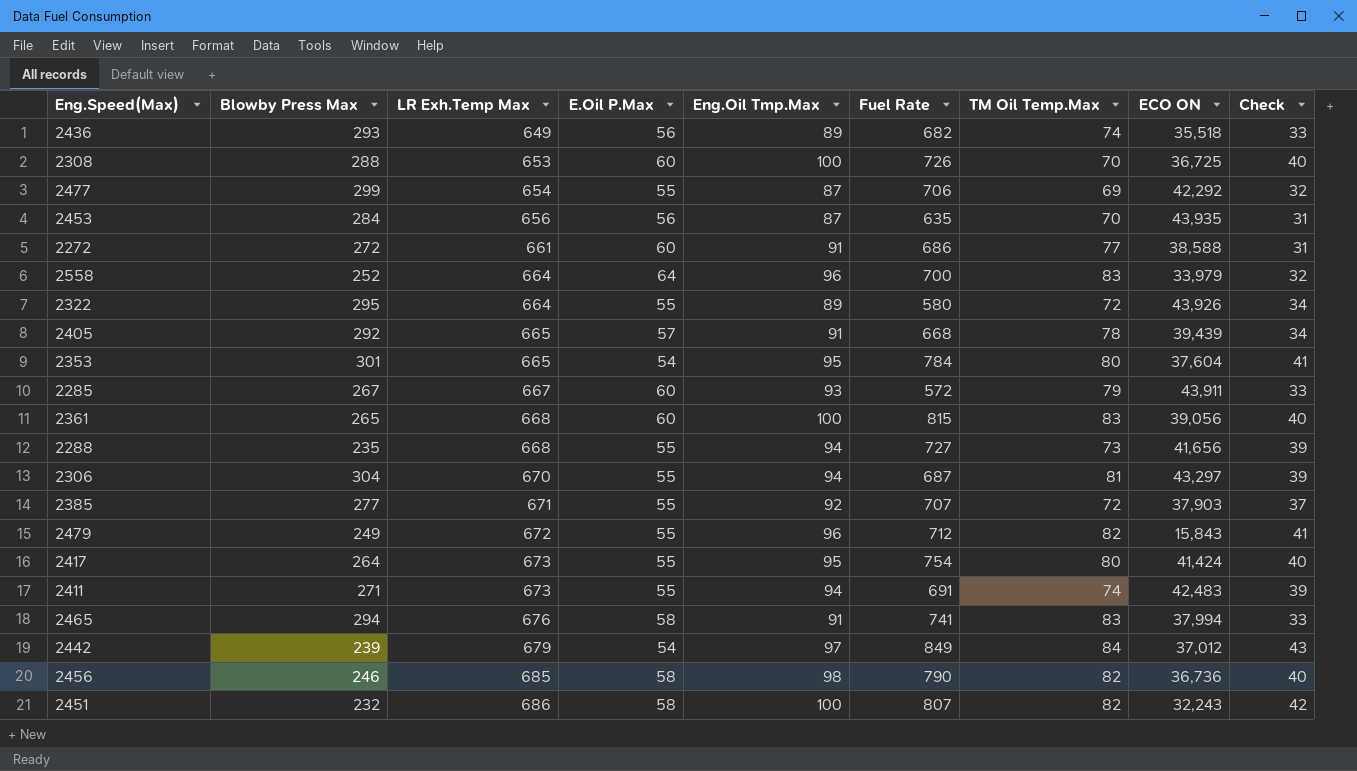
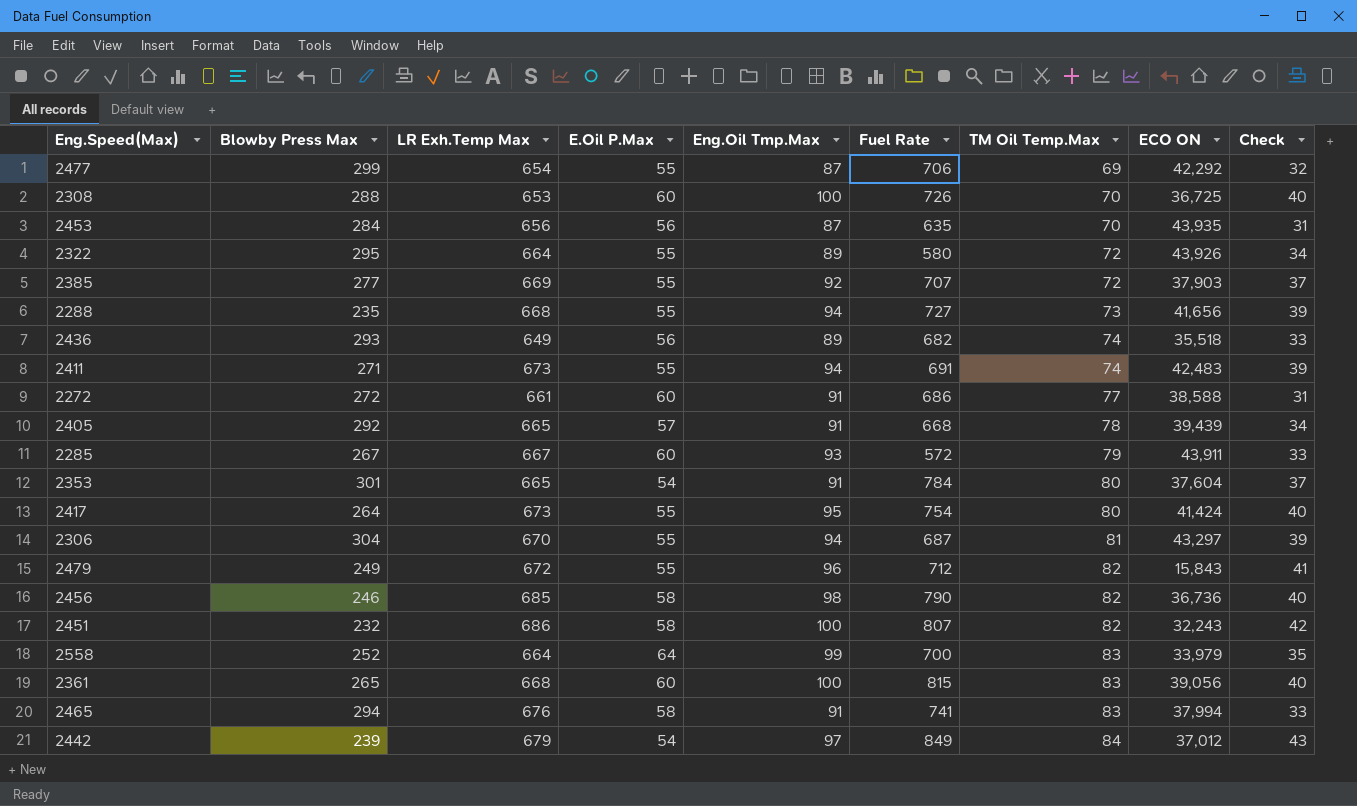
row order: LR Exh.Temp Max ascending -> TM Oil Temp.Max ascending
2385 | LR Exh.Temp Max: 671 -> 669
2353 | Eng.Oil Tmp.Max: 95 -> 91
2353 | Check: 41 -> 37
2558 | Eng.Oil Tmp.Max: 96 -> 99
2558 | Check: 32 -> 35

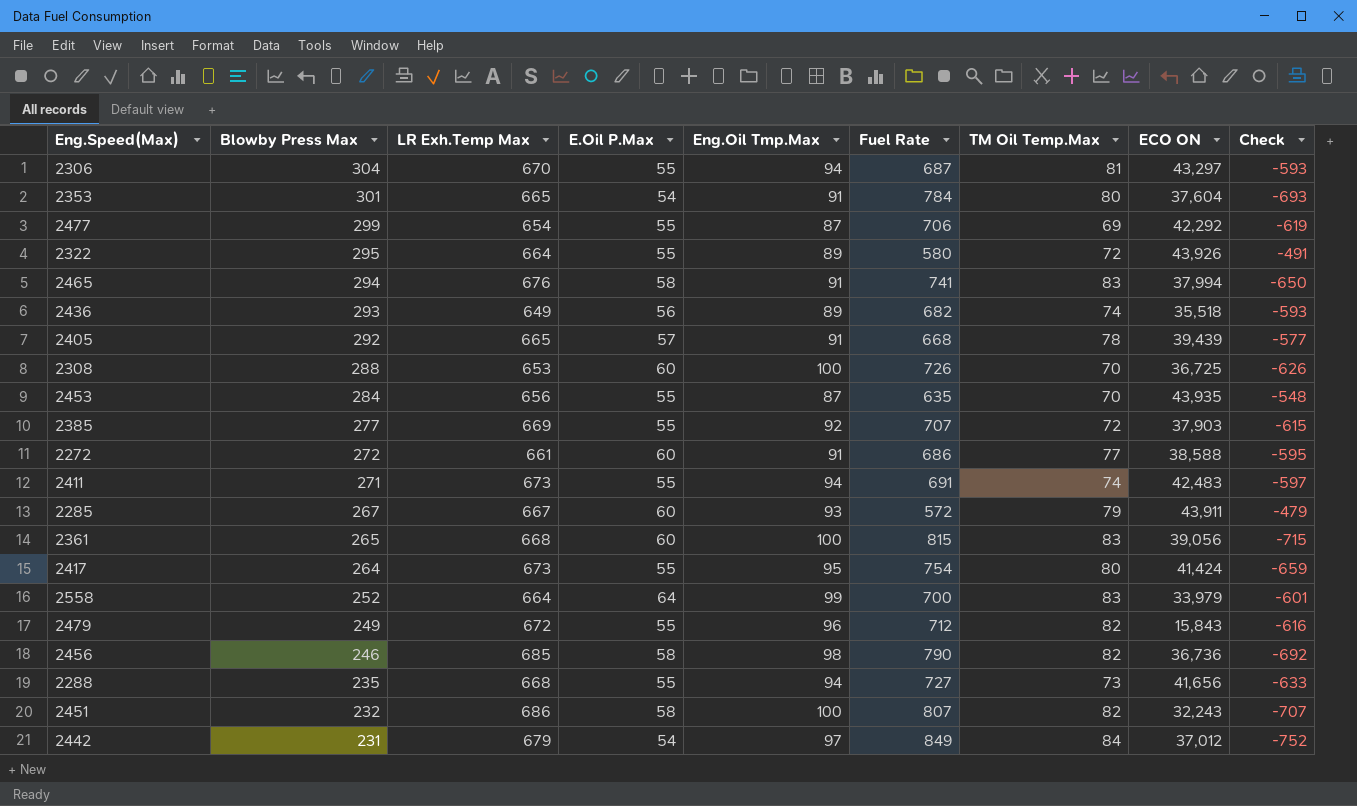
row order: TM Oil Temp.Max ascending -> Blowby Press Max descending
column Check | formula: [Eng.Oil Tmp.Max] - [E.Oil P.Max] -> [Eng.Oil Tmp.Max] - [Fuel Rate]
2453 | E.Oil P.Max: 56 -> 55
2442 | Blowby Press Max: 239 -> 231

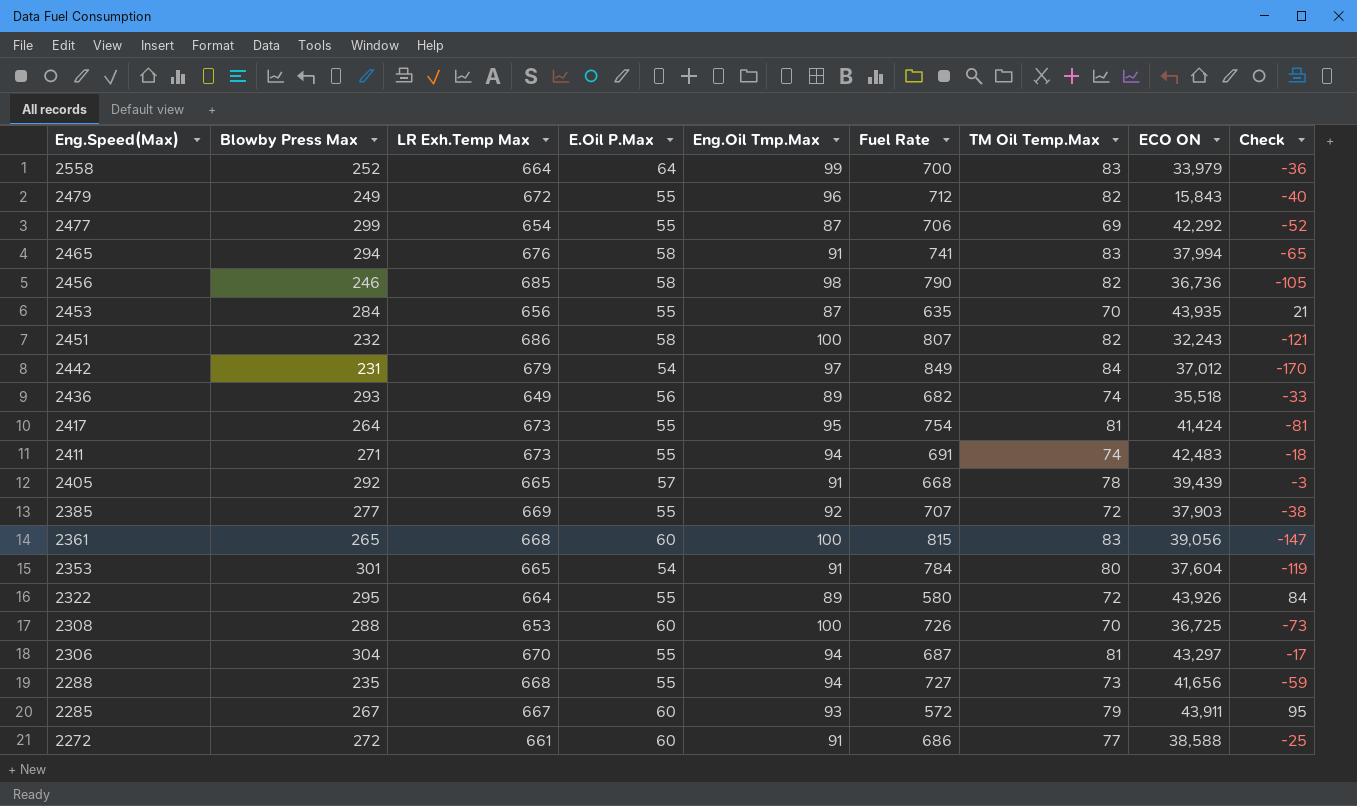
row order: Blowby Press Max descending -> Eng.Speed(Max) descending
column Check | formula: [Eng.Oil Tmp.Max] - [Fuel Rate] -> [LR Exh.Temp Max] - [Fuel Rate]
2417 | TM Oil Temp.Max: 80 -> 81

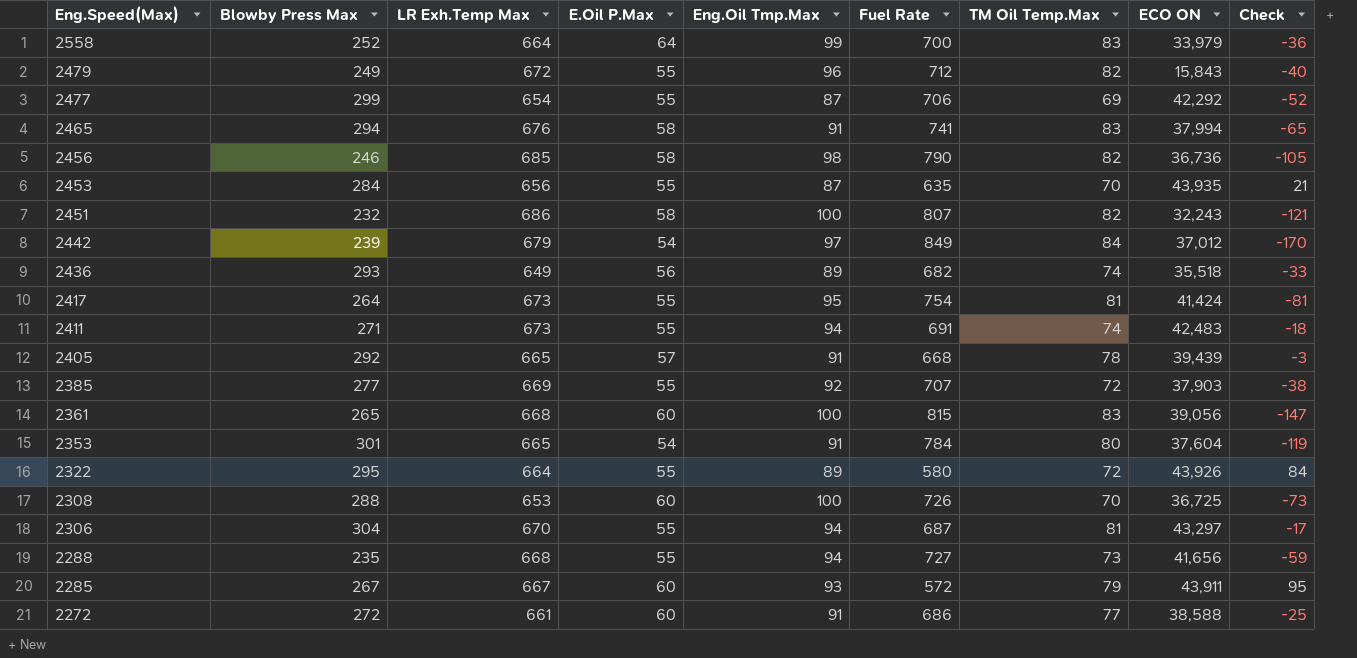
2442 | Blowby Press Max: 231 -> 239

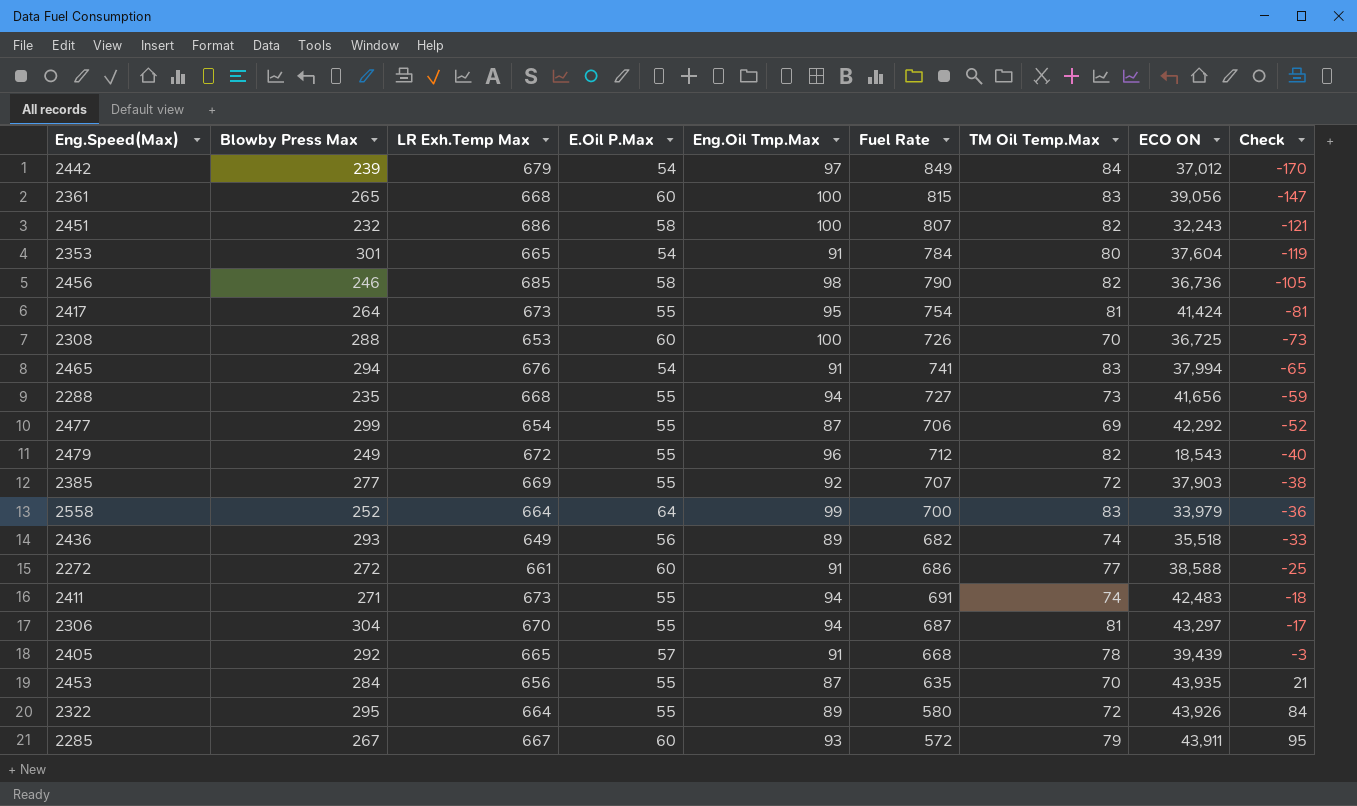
row order: Eng.Speed(Max) descending -> Check ascending
2465 | E.Oil P.Max: 58 -> 54
2479 | ECO ON: 15,843 -> 18,543

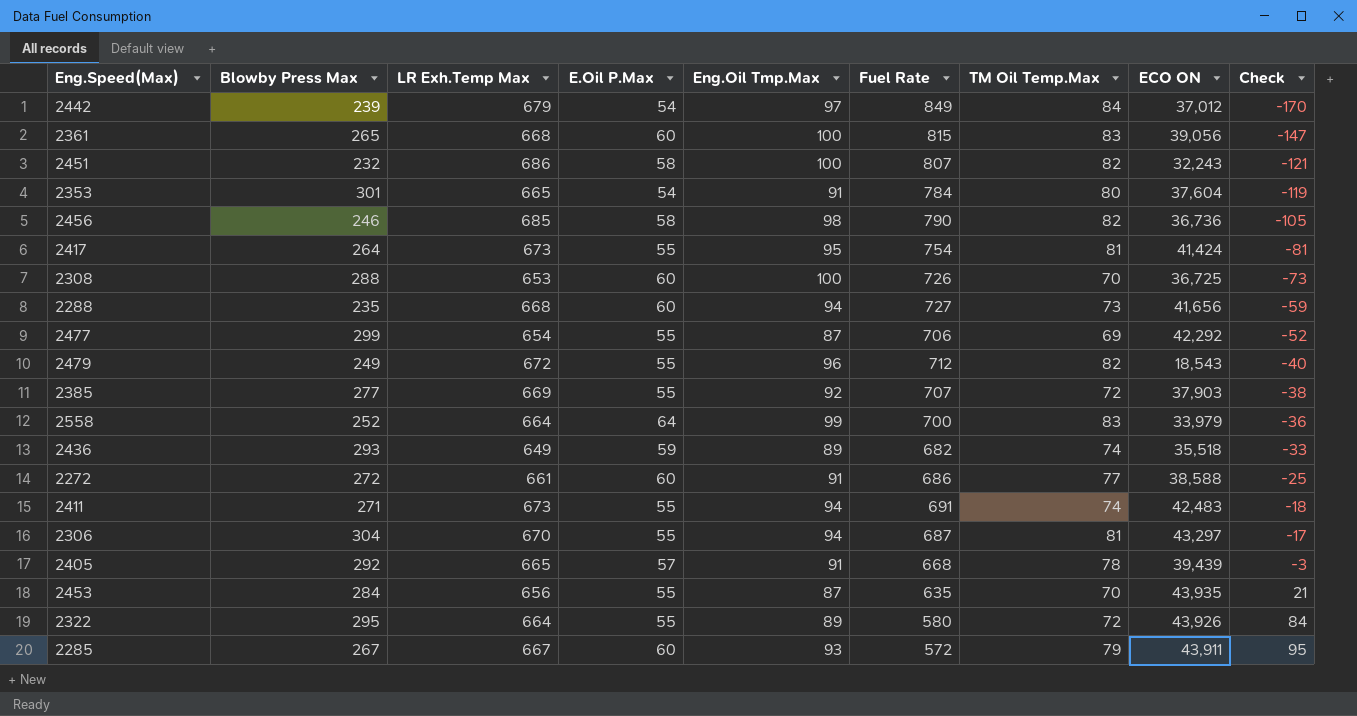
row 2465: 294 | 676 | 54 | 91 | 741 | 83 | 37,994 | -65 -> none
2288 | E.Oil P.Max: 55 -> 60
2436 | E.Oil P.Max: 56 -> 59

